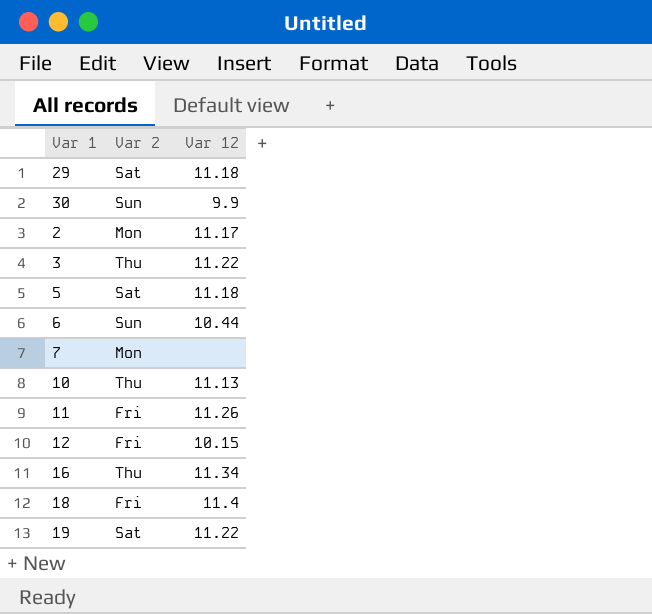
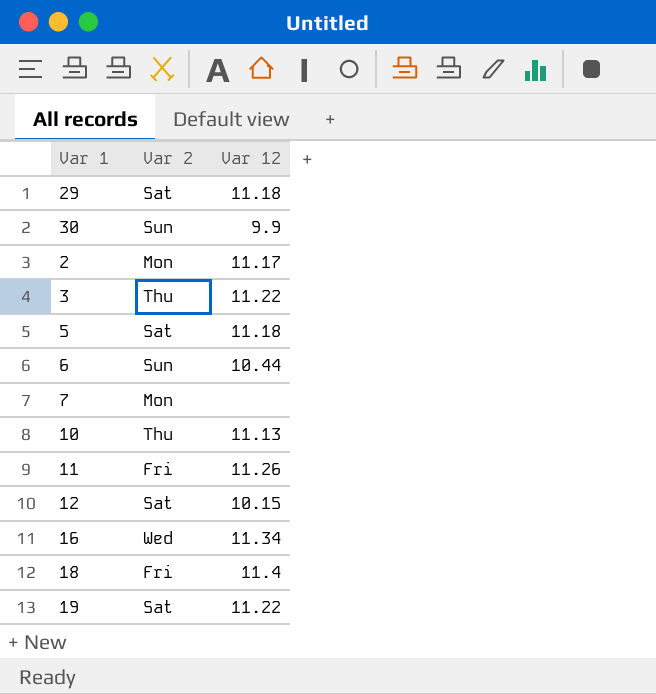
12 | Var 2: Fri -> Sat
16 | Var 2: Thu -> Wed

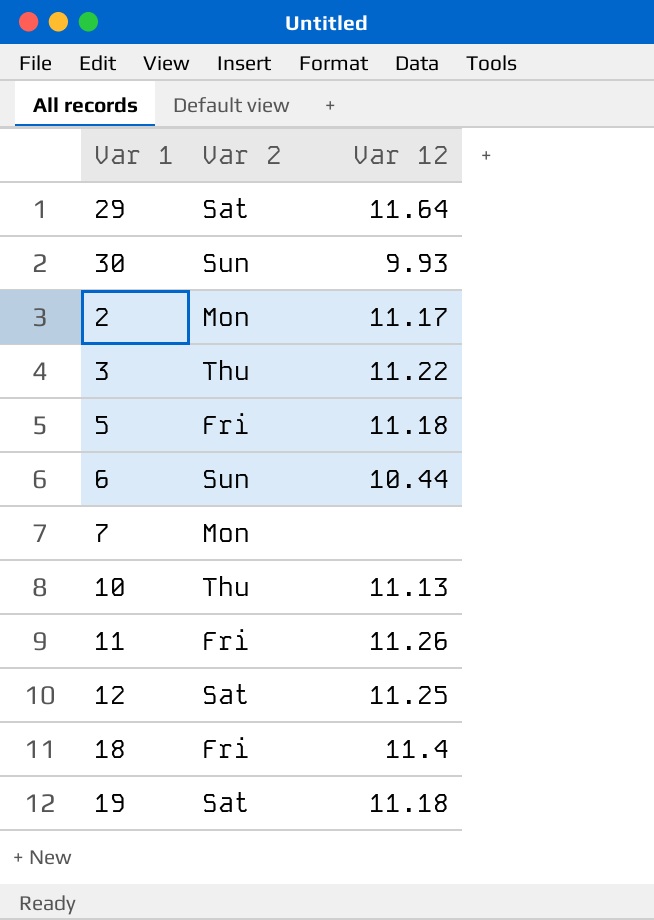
row 16: Wed | 11.34 -> none
29 | Var 12: 11.18 -> 11.64
30 | Var 12: 9.9 -> 9.93
5 | Var 2: Sat -> Fri
12 | Var 12: 10.15 -> 11.25
19 | Var 12: 11.22 -> 11.18

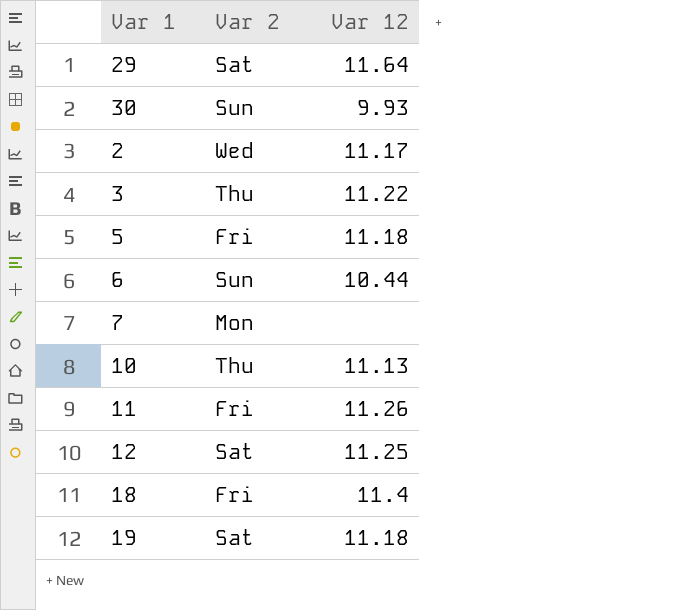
2 | Var 2: Mon -> Wed

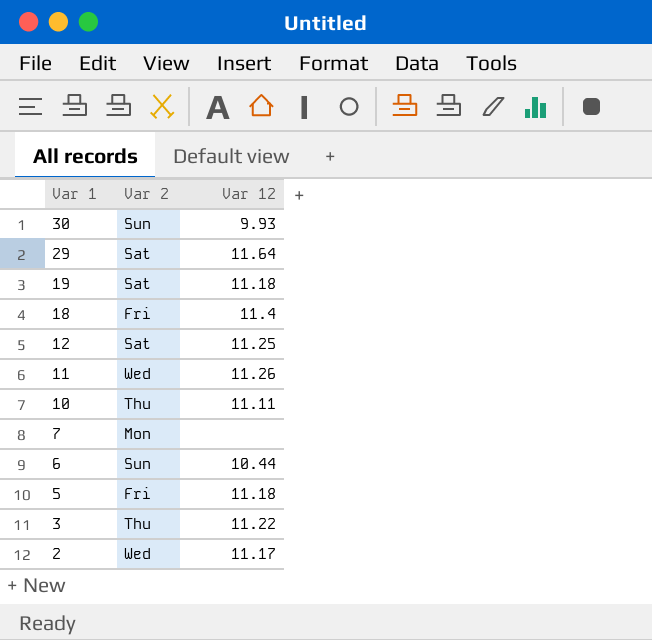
row order: none -> Var 1 descending
11 | Var 2: Fri -> Wed
10 | Var 12: 11.13 -> 11.11

